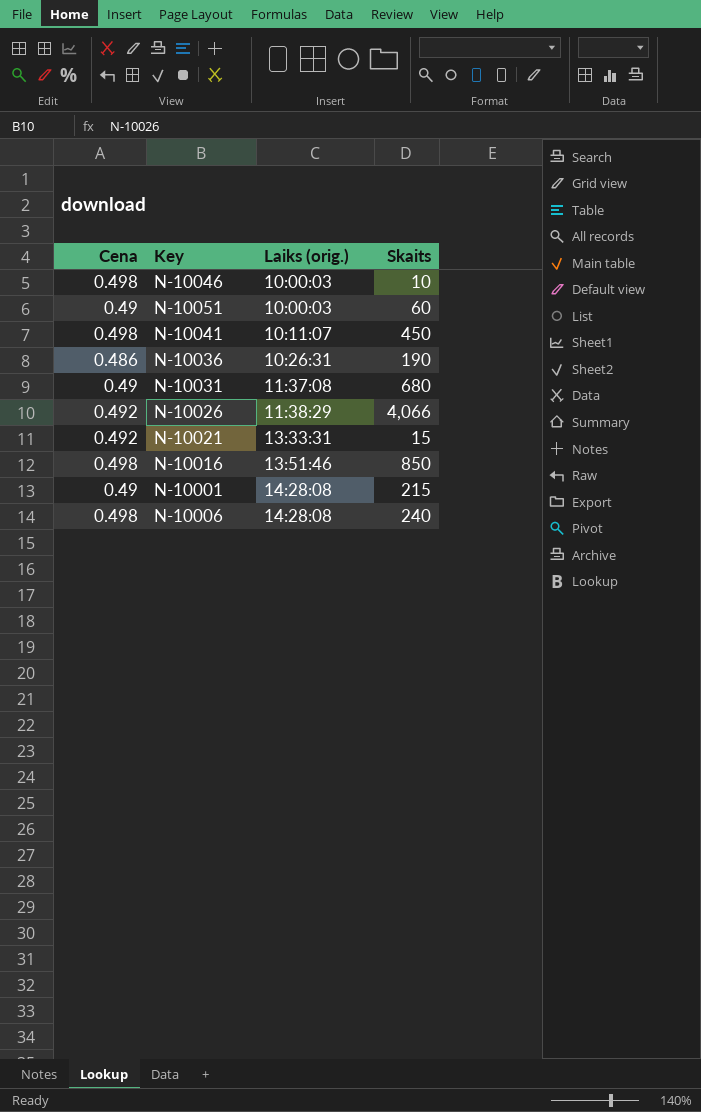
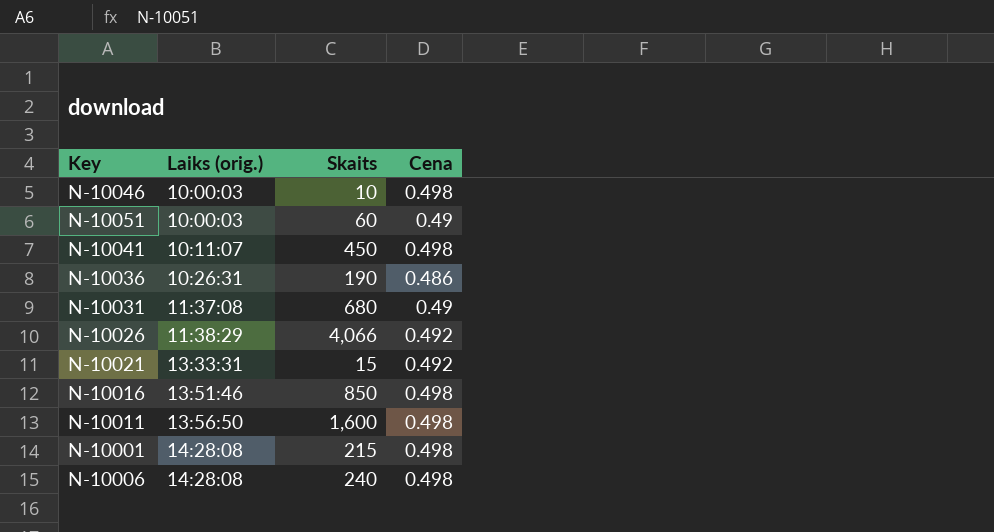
column Cena | position: 1 -> 4
row N-10011: none -> 13:56:50 | 1,600 | 0.498
N-10001 | Cena: 0.49 -> 0.498

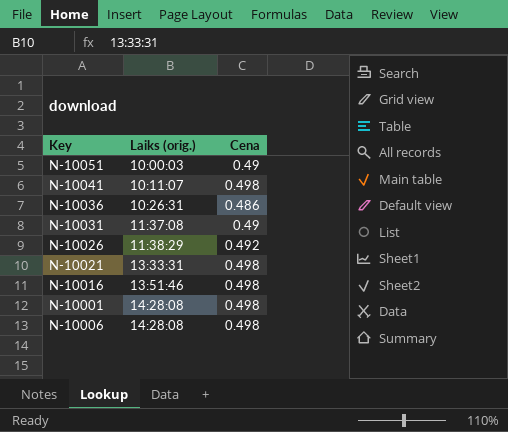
column Skaits | position: 3 -> none
row N-10046: 10:00:03 | 10 | 0.498 -> none
row N-10011: 13:56:50 | 1,600 | 0.498 -> none
N-10021 | Cena: 0.492 -> 0.498

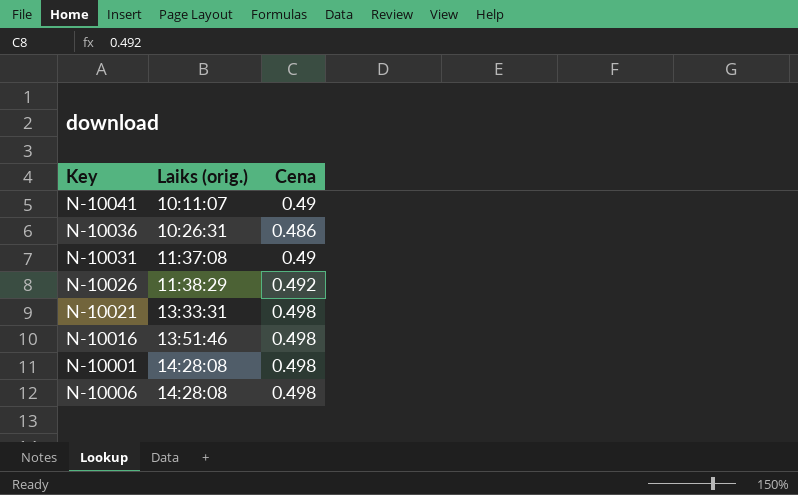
row N-10051: 10:00:03 | 0.49 -> none
N-10041 | Cena: 0.498 -> 0.49

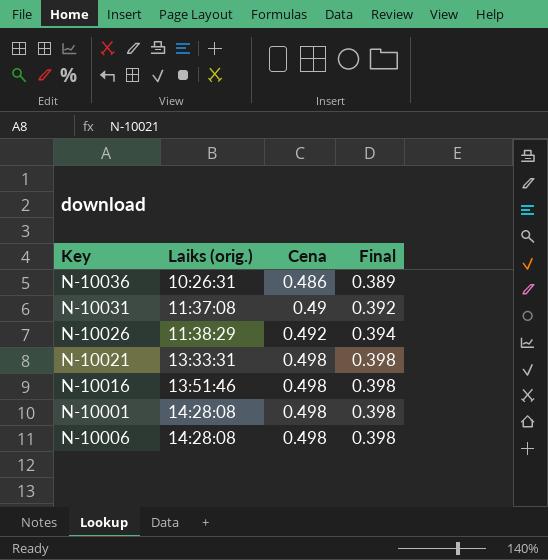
column Final | formula: none -> [Cena] * 0.8
row N-10041: 10:11:07 | 0.49 -> none

